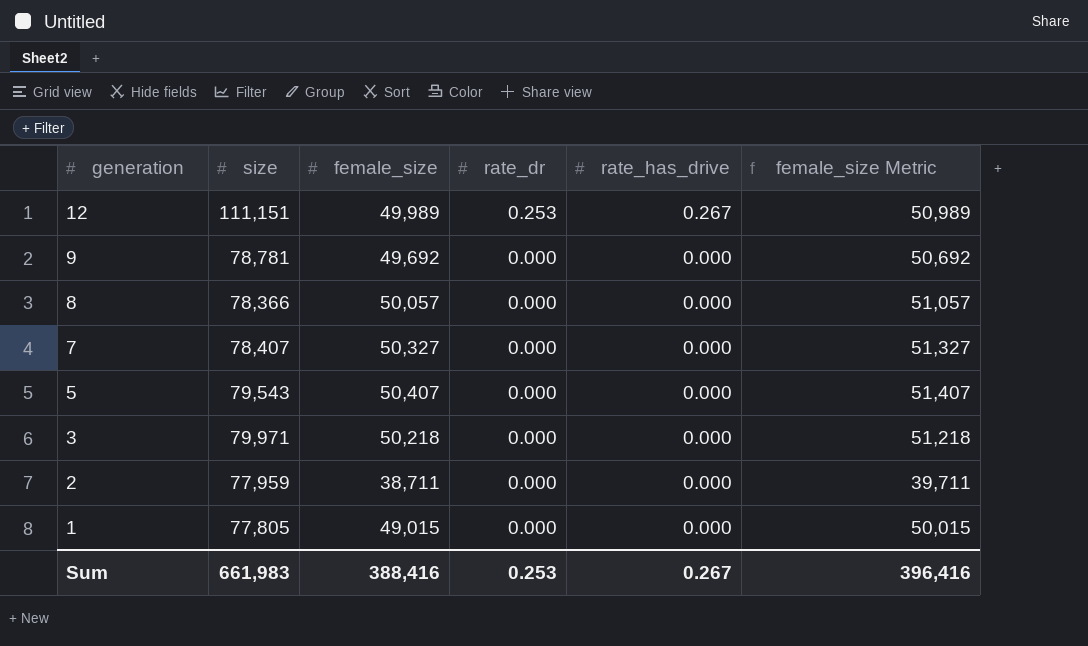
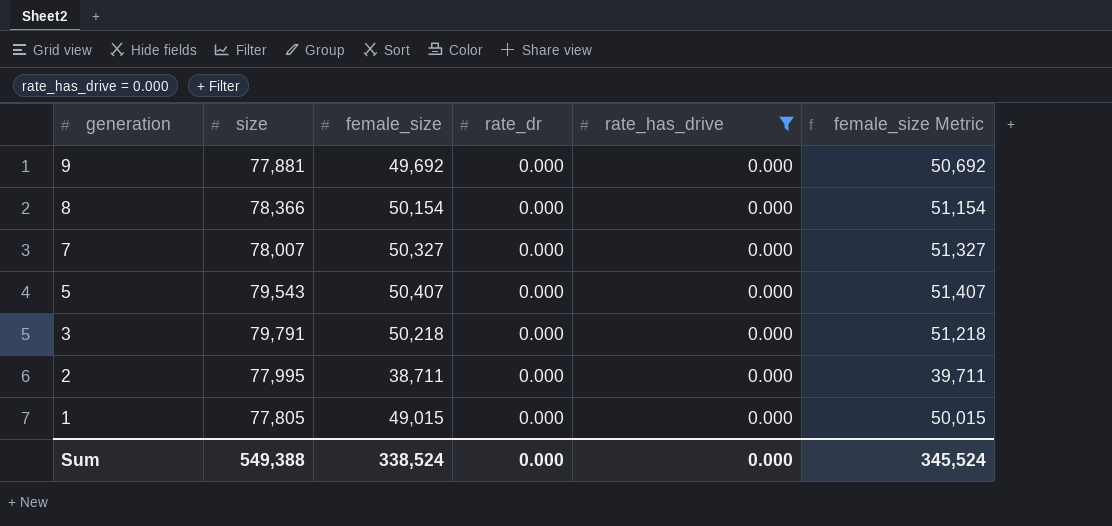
filter: none -> rate_has_drive = 0.000
9 | size: 78,781 -> 77,881
8 | female_size: 50,057 -> 50,154
8 | female_size Metric: 51,057 -> 51,154
7 | size: 78,407 -> 78,007
3 | size: 79,971 -> 79,791
2 | size: 77,959 -> 77,995
Sum | size: 661,983 -> 549,388
Sum | female_size: 388,416 -> 338,524
Sum | rate_dr: 0.253 -> 0.000
Sum | rate_has_drive: 0.267 -> 0.000
Sum | female_size Metric: 396,416 -> 345,524

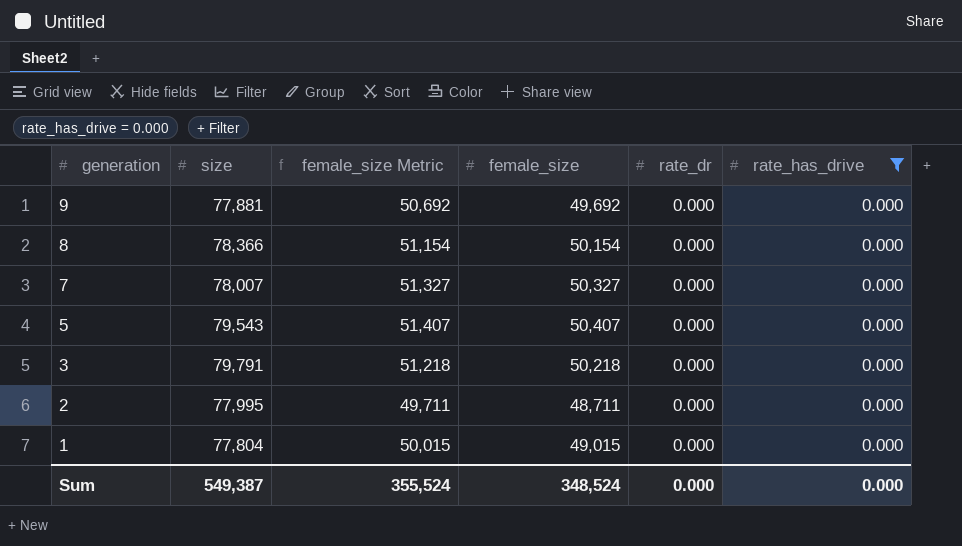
column female_size Metric | position: 6 -> 3
2 | female_size Metric: 39,711 -> 49,711
2 | female_size: 38,711 -> 48,711
1 | size: 77,805 -> 77,804
Sum | size: 549,388 -> 549,387
Sum | female_size Metric: 345,524 -> 355,524
Sum | female_size: 338,524 -> 348,524

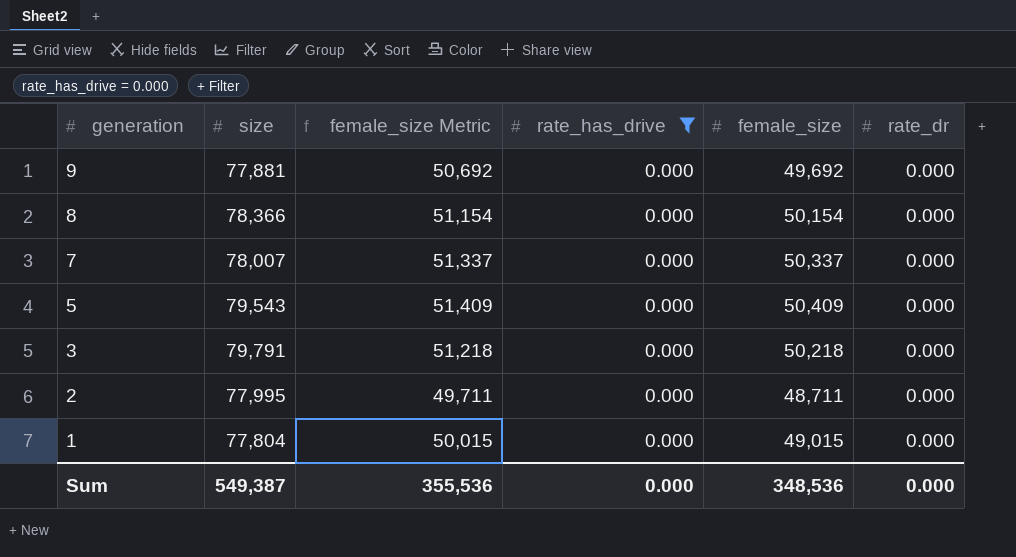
column rate_has_drive | position: 6 -> 4
7 | female_size Metric: 51,327 -> 51,337
7 | female_size: 50,327 -> 50,337
5 | female_size Metric: 51,407 -> 51,409
5 | female_size: 50,407 -> 50,409
Sum | female_size Metric: 355,524 -> 355,536
Sum | female_size: 348,524 -> 348,536

